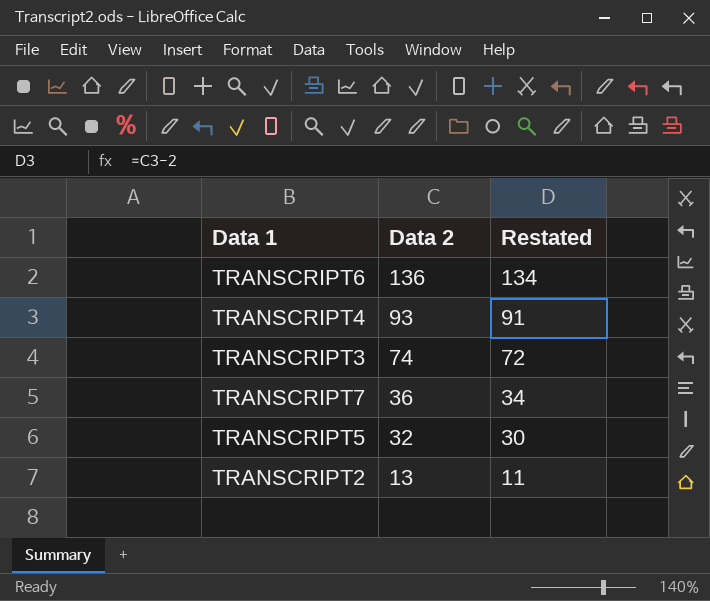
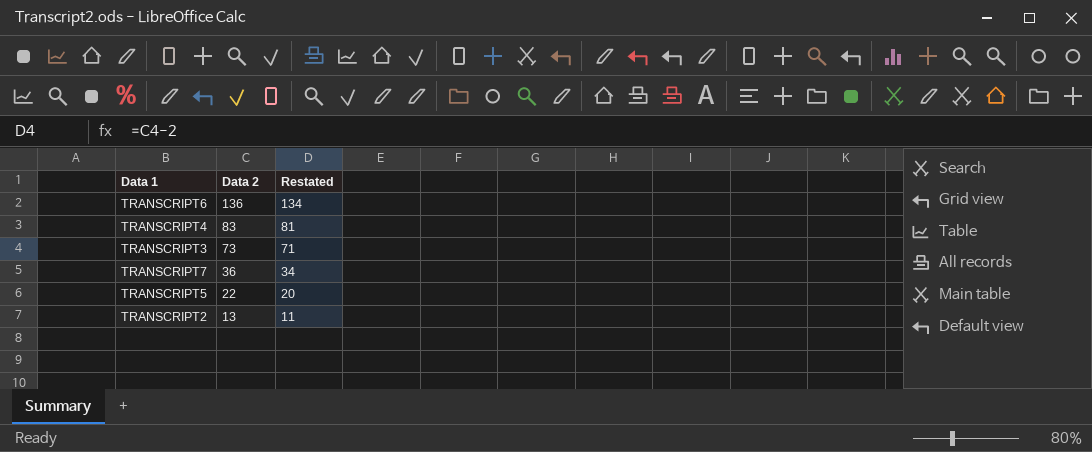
TRANSCRIPT4 | Data 2: 93 -> 83
TRANSCRIPT4 | Restated: 91 -> 81
TRANSCRIPT3 | Data 2: 74 -> 73
TRANSCRIPT3 | Restated: 72 -> 71
TRANSCRIPT5 | Data 2: 32 -> 22
TRANSCRIPT5 | Restated: 30 -> 20

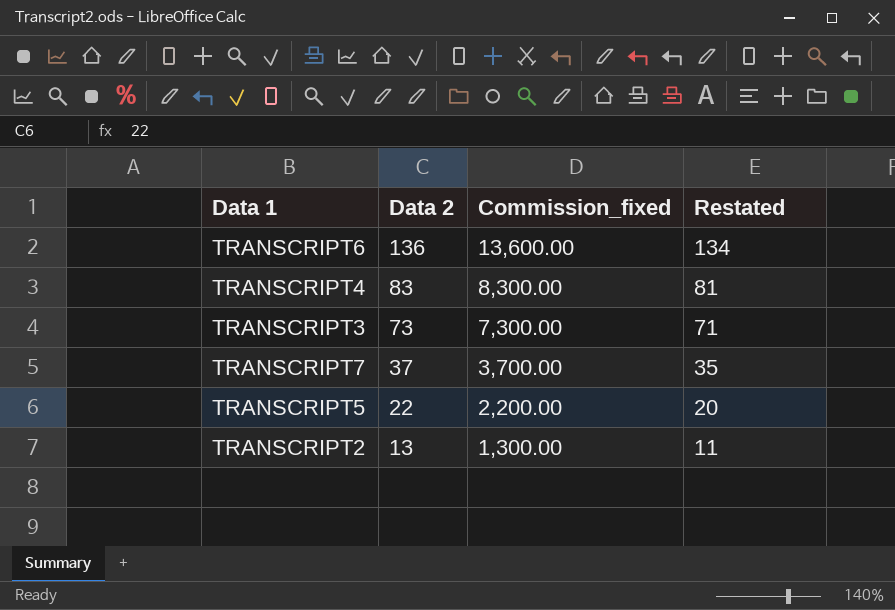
column Commission_fixed | formula: none -> [Data 2] * 100
TRANSCRIPT7 | Data 2: 36 -> 37
TRANSCRIPT7 | Restated: 34 -> 35

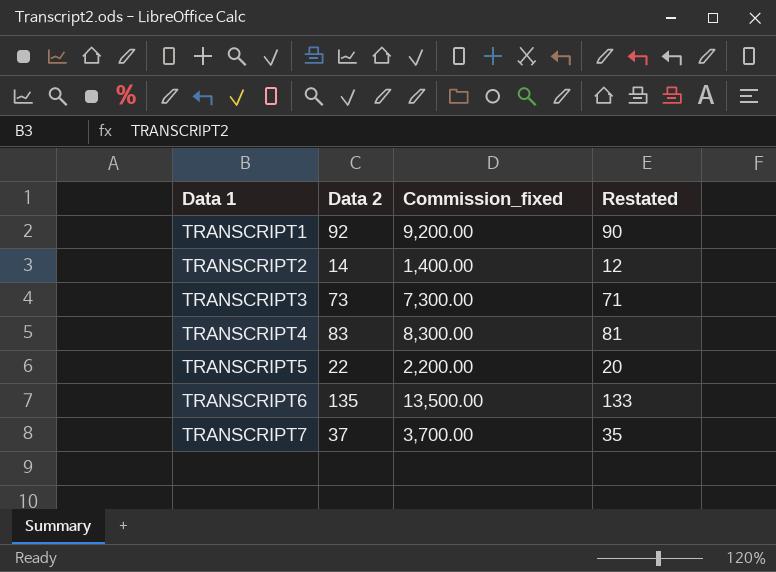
row order: Data 2 descending -> Data 1 ascending
row TRANSCRIPT1: none -> 92 | 9,200.00 | 90
TRANSCRIPT2 | Data 2: 13 -> 14
TRANSCRIPT2 | Commission_fixed: 1,300.00 -> 1,400.00
TRANSCRIPT2 | Restated: 11 -> 12
TRANSCRIPT6 | Data 2: 136 -> 135
TRANSCRIPT6 | Commission_fixed: 13,600.00 -> 13,500.00
TRANSCRIPT6 | Restated: 134 -> 133

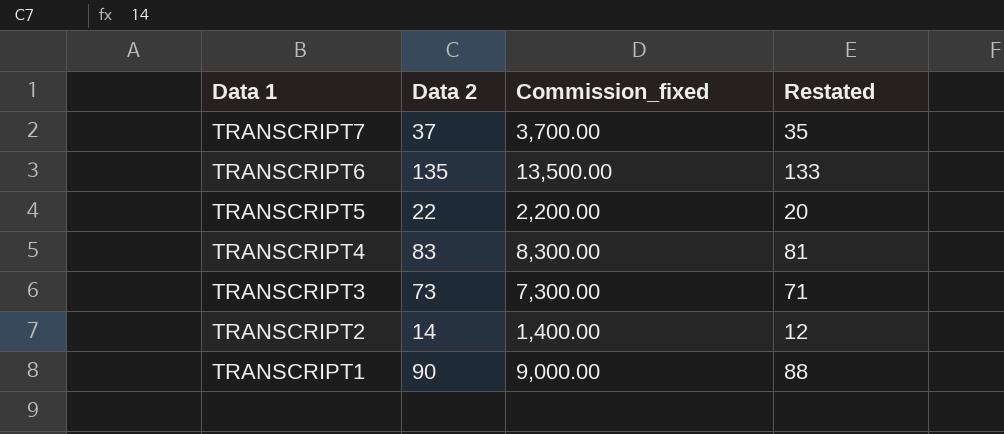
row order: Data 1 ascending -> Data 1 descending
TRANSCRIPT1 | Data 2: 92 -> 90
TRANSCRIPT1 | Commission_fixed: 9,200.00 -> 9,000.00
TRANSCRIPT1 | Restated: 90 -> 88

